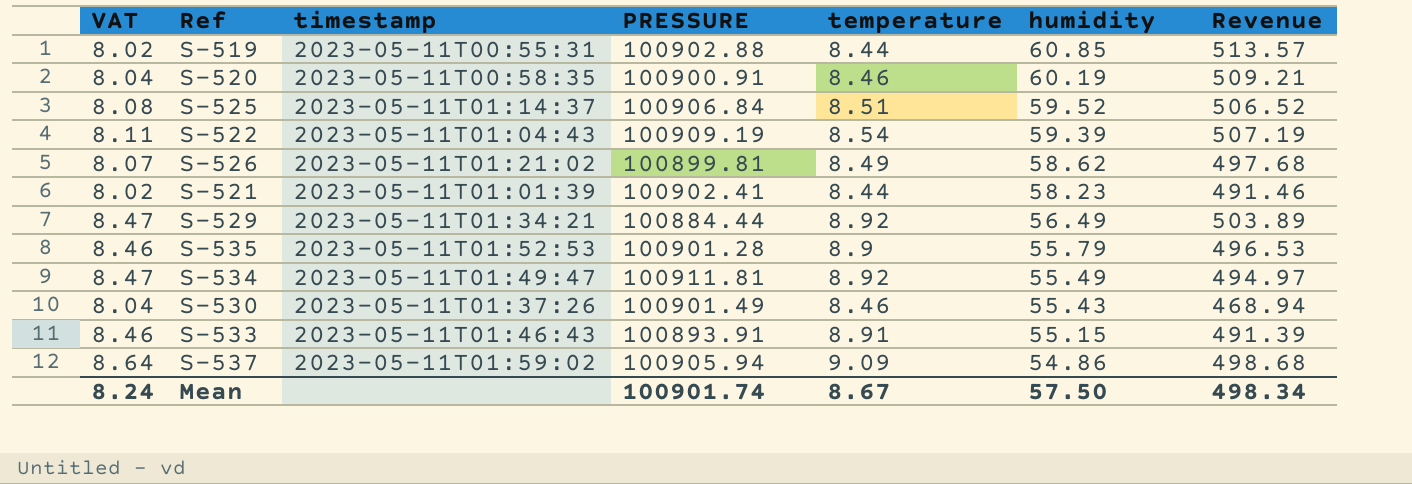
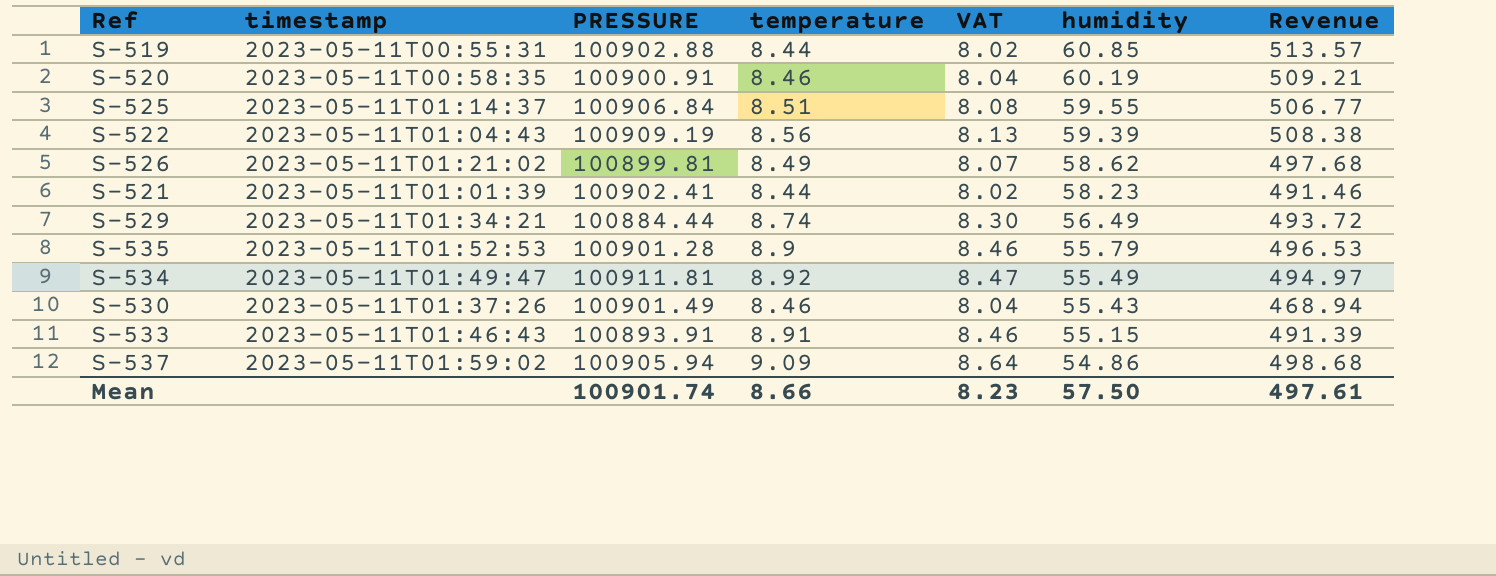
column VAT | position: 1 -> 5
S-525 | humidity: 59.52 -> 59.55
S-525 | Revenue: 506.52 -> 506.77
S-522 | temperature: 8.54 -> 8.56
S-522 | VAT: 8.11 -> 8.13
S-522 | Revenue: 507.19 -> 508.38
S-529 | temperature: 8.92 -> 8.74
S-529 | VAT: 8.47 -> 8.30
S-529 | Revenue: 503.89 -> 493.72
Mean | temperature: 8.67 -> 8.66
Mean | VAT: 8.24 -> 8.23
Mean | Revenue: 498.34 -> 497.61

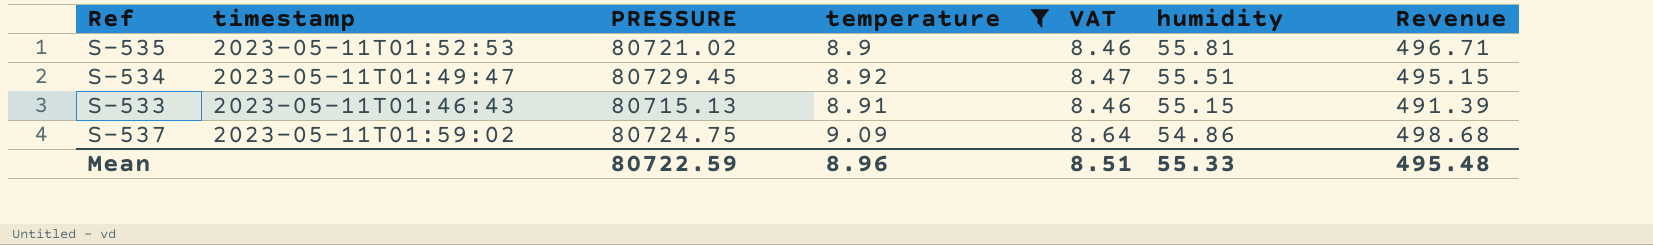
filter: none -> temperature >= 8.9
S-535 | PRESSURE: 100901.28 -> 80721.02
S-535 | humidity: 55.79 -> 55.81
S-535 | Revenue: 496.53 -> 496.71
S-534 | PRESSURE: 100911.81 -> 80729.45
S-534 | humidity: 55.49 -> 55.51
S-534 | Revenue: 494.97 -> 495.15
S-533 | PRESSURE: 100893.91 -> 80715.13
S-537 | PRESSURE: 100905.94 -> 80724.75
Mean | PRESSURE: 100901.74 -> 80722.59
Mean | temperature: 8.66 -> 8.96
Mean | VAT: 8.23 -> 8.51
Mean | humidity: 57.50 -> 55.33
Mean | Revenue: 497.61 -> 495.48

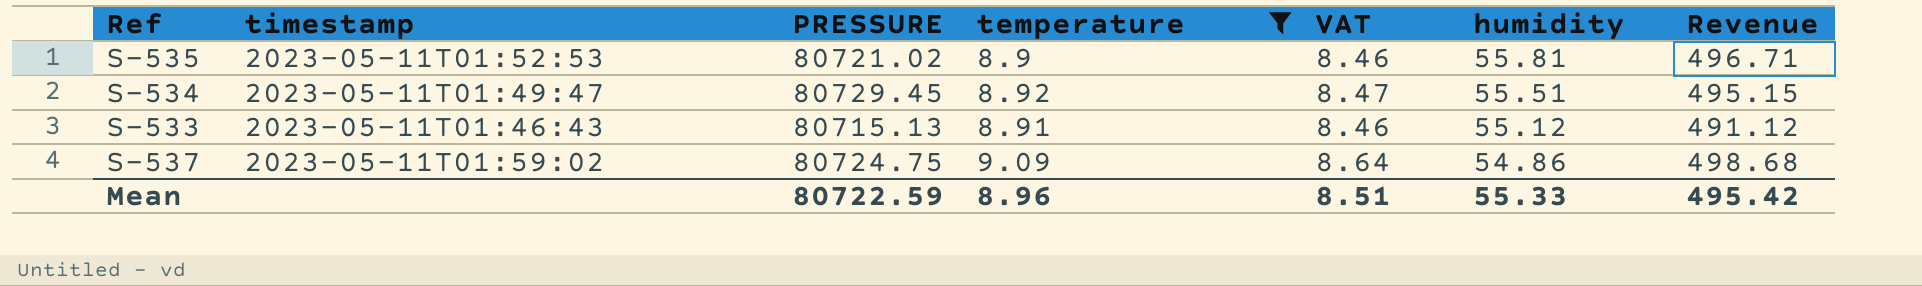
S-533 | humidity: 55.15 -> 55.12
S-533 | Revenue: 491.39 -> 491.12
Mean | Revenue: 495.48 -> 495.42

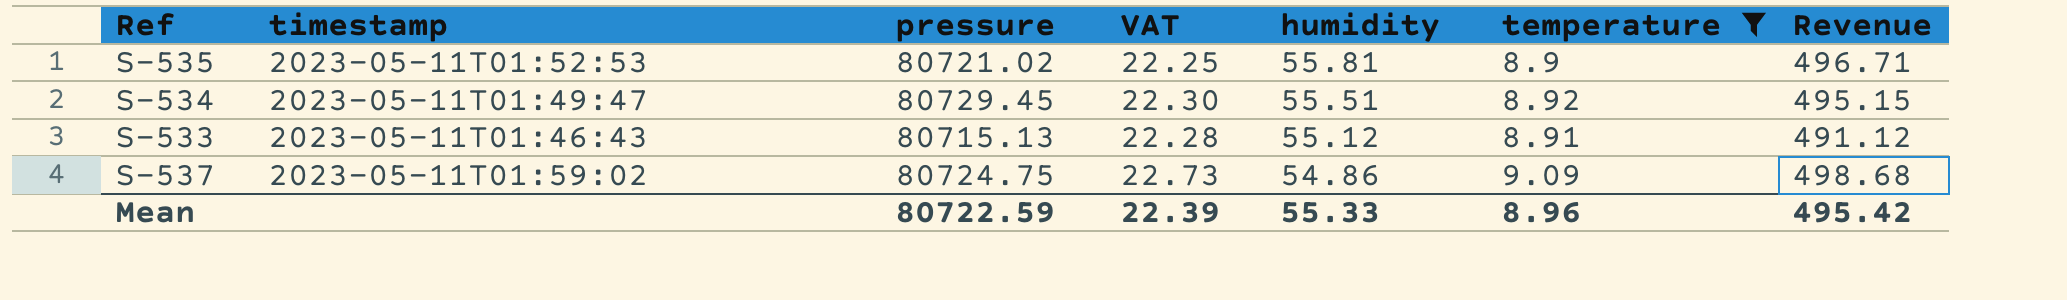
column name: PRESSURE -> pressure
column VAT | formula: [temperature] * 0.95 -> [temperature] * 2.5
column temperature | position: 4 -> 6
Mean | VAT: 8.51 -> 22.39

